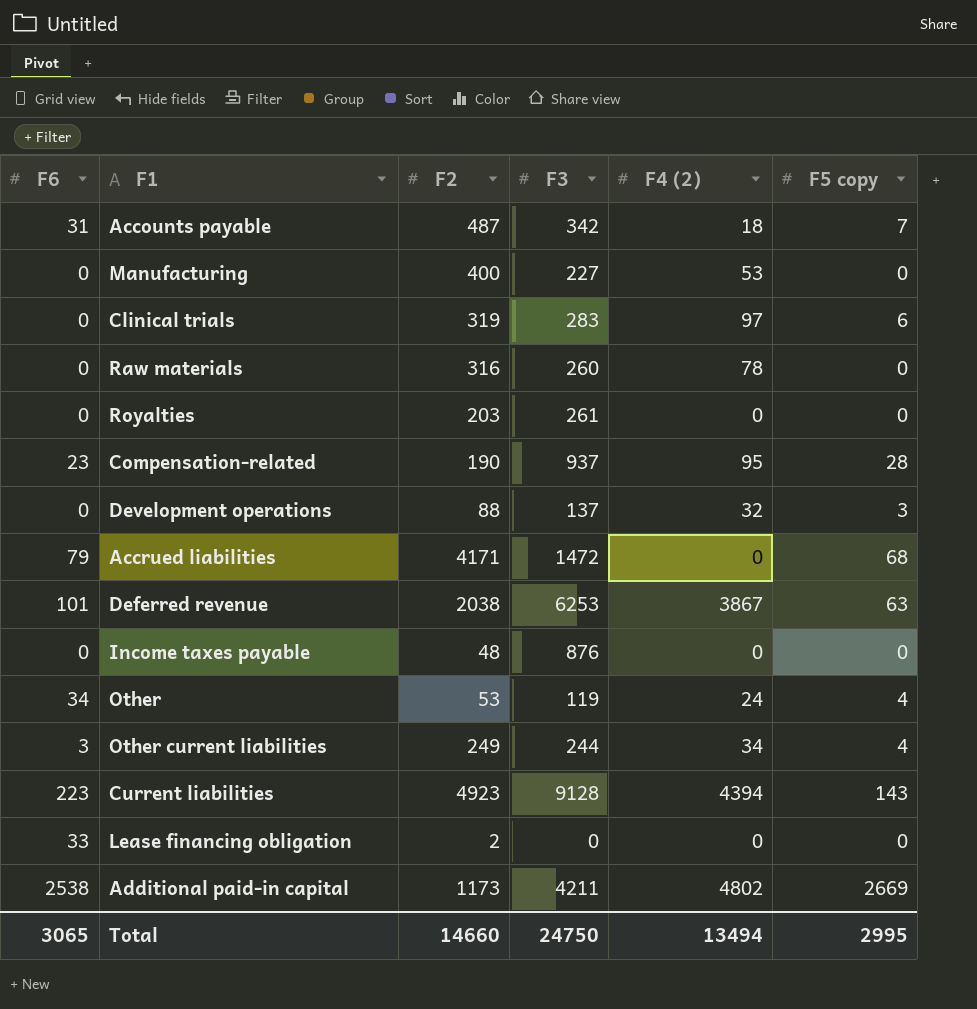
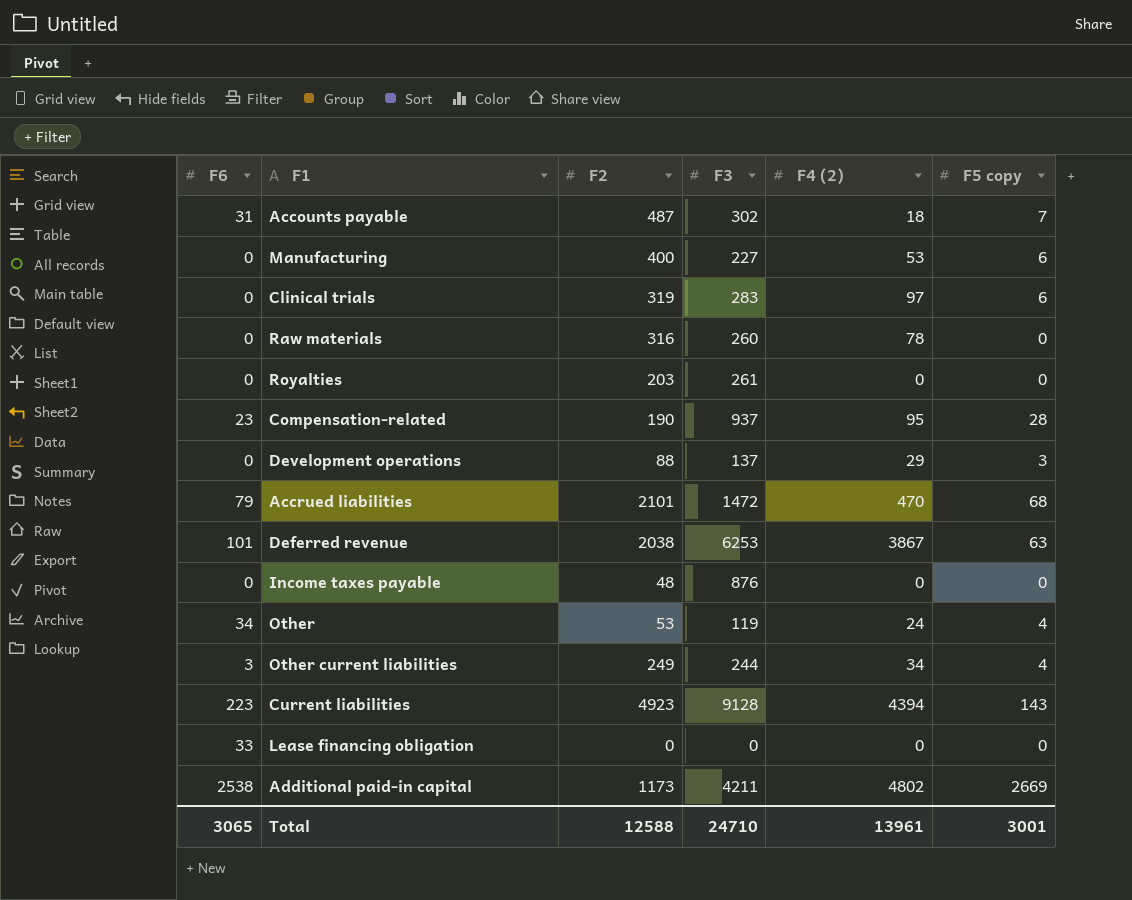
Accounts payable | F3: 342 -> 302
Manufacturing | F5 copy: 0 -> 6
Development operations | F4 (2): 32 -> 29
Accrued liabilities | F2: 4171 -> 2101
Accrued liabilities | F4 (2): 0 -> 470
Lease financing obligation | F2: 2 -> 0
Total | F2: 14660 -> 12588
Total | F3: 24750 -> 24710
Total | F4 (2): 13494 -> 13961
Total | F5 copy: 2995 -> 3001

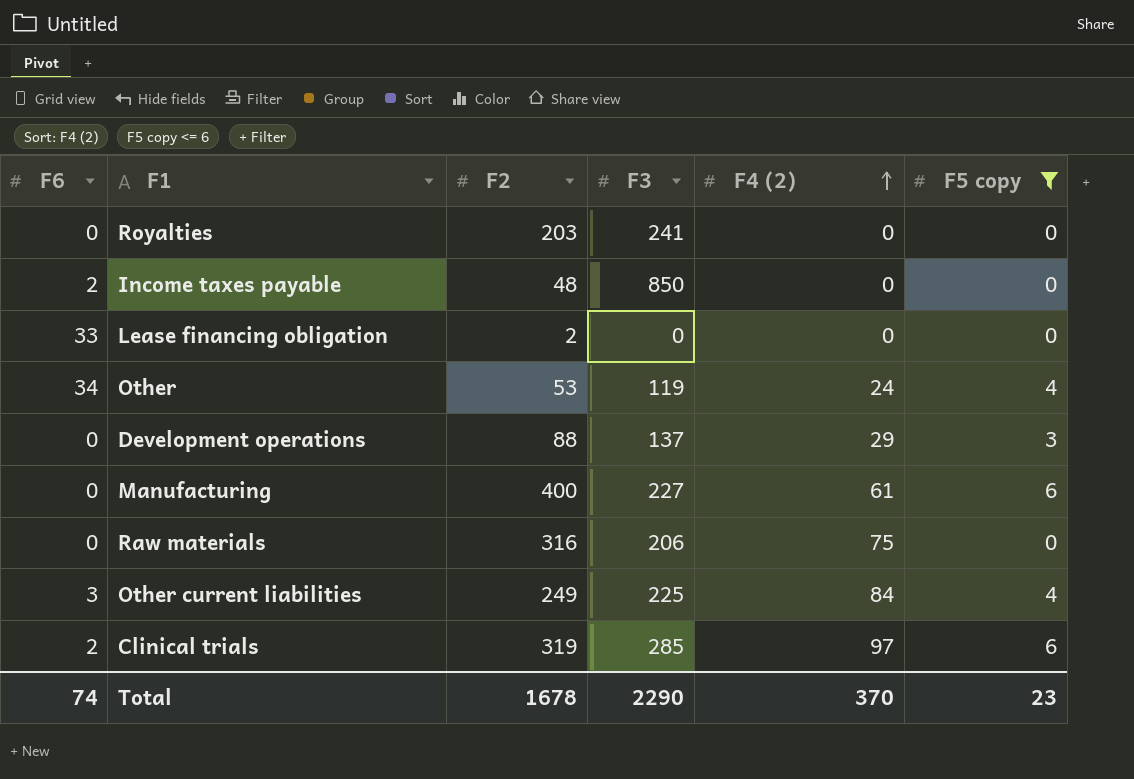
filter: none -> F5 copy <= 6
row order: none -> F4 (2) ascending
Royalties | F3: 261 -> 241
Income taxes payable | F6: 0 -> 2
Income taxes payable | F3: 876 -> 850
Lease financing obligation | F2: 0 -> 2
Manufacturing | F4 (2): 53 -> 61
Raw materials | F3: 260 -> 206
Raw materials | F4 (2): 78 -> 75
Other current liabilities | F3: 244 -> 225
Other current liabilities | F4 (2): 34 -> 84
Clinical trials | F6: 0 -> 2
Clinical trials | F3: 283 -> 285
Total | F6: 3065 -> 74
Total | F2: 12588 -> 1678
Total | F3: 24710 -> 2290
Total | F4 (2): 13961 -> 370
Total | F5 copy: 3001 -> 23

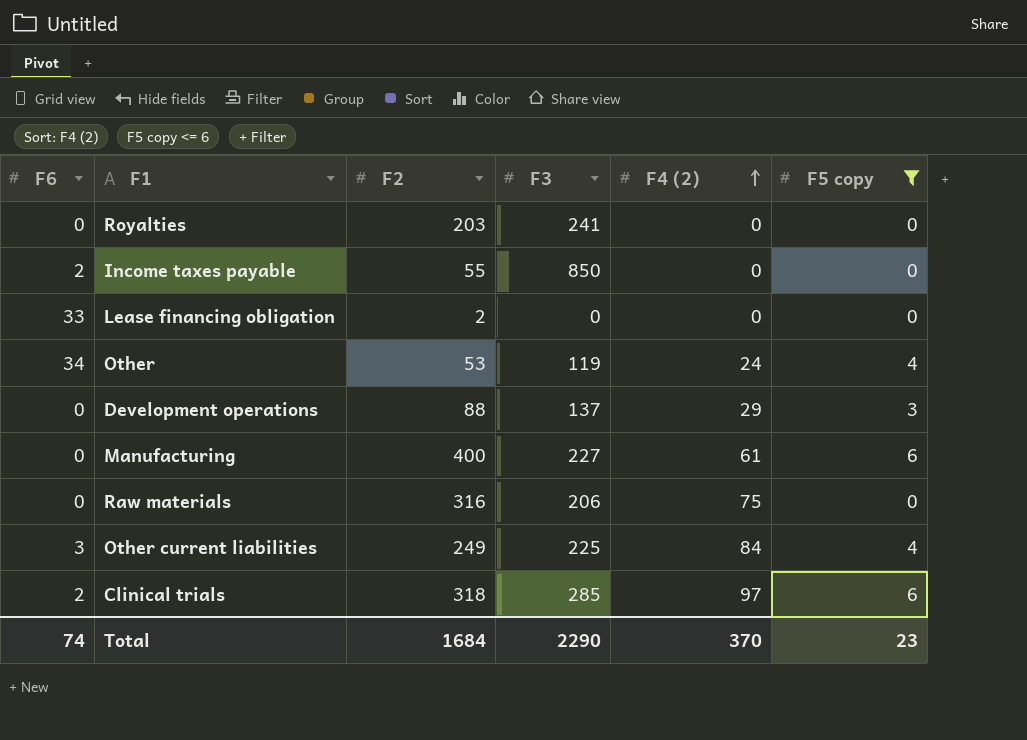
Income taxes payable | F2: 48 -> 55
Clinical trials | F2: 319 -> 318
Total | F2: 1678 -> 1684

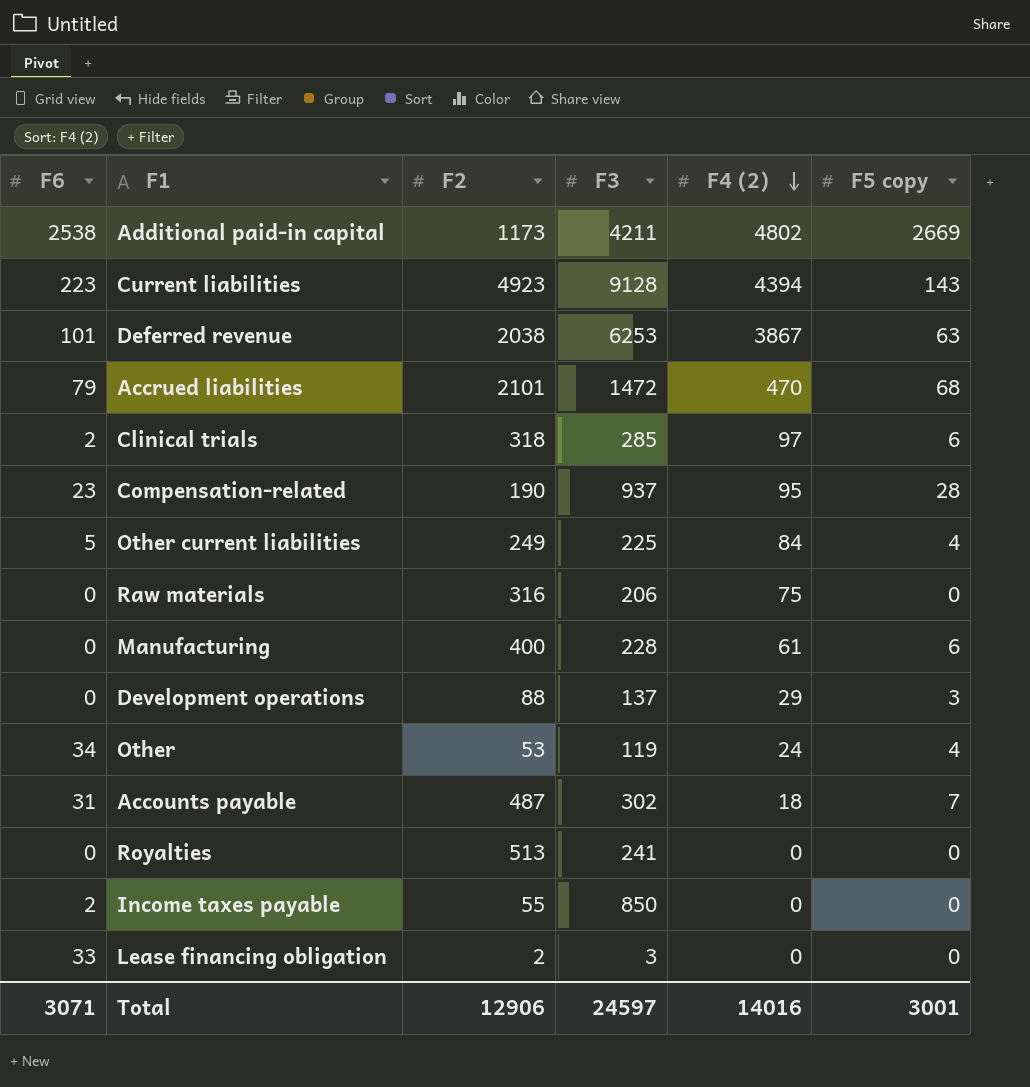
filter: F5 copy <= 6 -> none
row order: F4 (2) ascending -> F4 (2) descending
Other current liabilities | F6: 3 -> 5
Manufacturing | F3: 227 -> 228
Royalties | F2: 203 -> 513
Lease financing obligation | F3: 0 -> 3
Total | F6: 74 -> 3071
Total | F2: 1684 -> 12906
Total | F3: 2290 -> 24597
Total | F4 (2): 370 -> 14016
Total | F5 copy: 23 -> 3001

